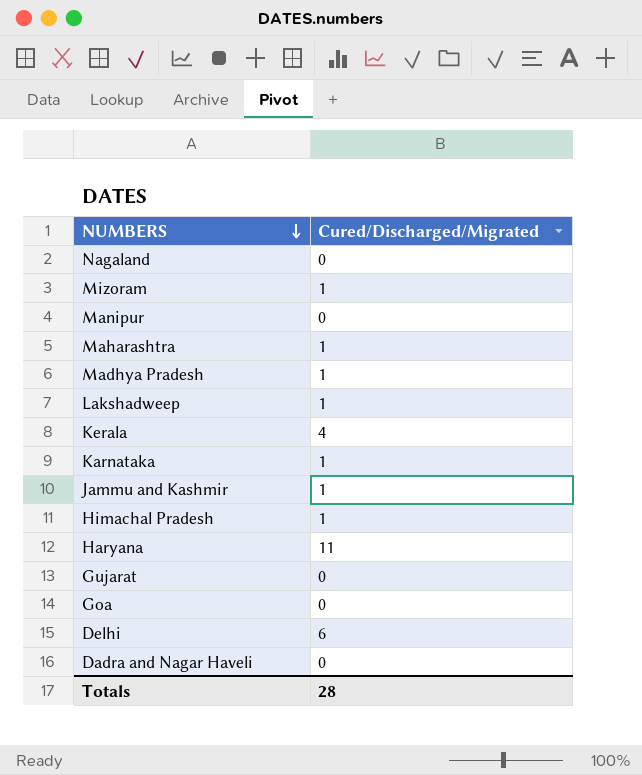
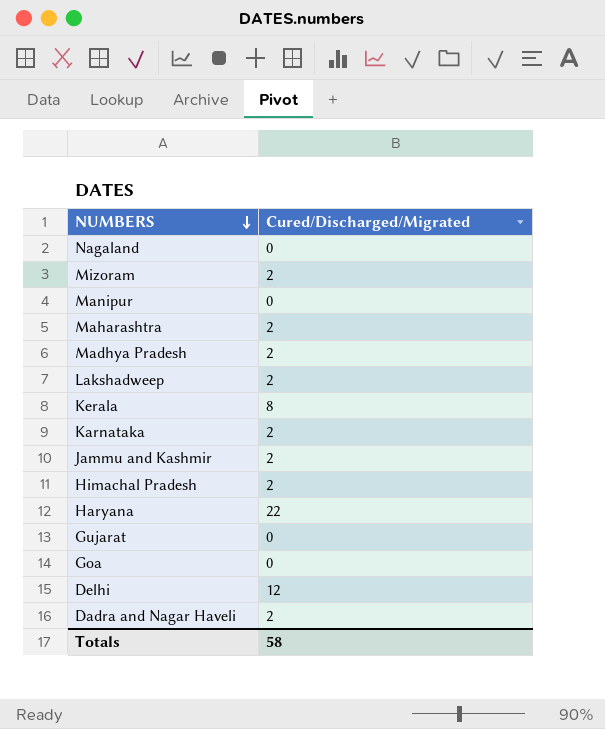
Mizoram | Cured/Discharged/Migrated: 1 -> 2
Maharashtra | Cured/Discharged/Migrated: 1 -> 2
Madhya Pradesh | Cured/Discharged/Migrated: 1 -> 2
Lakshadweep | Cured/Discharged/Migrated: 1 -> 2
Kerala | Cured/Discharged/Migrated: 4 -> 8
Karnataka | Cured/Discharged/Migrated: 1 -> 2
Jammu and Kashmir | Cured/Discharged/Migrated: 1 -> 2
Himachal Pradesh | Cured/Discharged/Migrated: 1 -> 2
Haryana | Cured/Discharged/Migrated: 11 -> 22
Delhi | Cured/Discharged/Migrated: 6 -> 12
Dadra and Nagar Haveli | Cured/Discharged/Migrated: 0 -> 2
Totals | Cured/Discharged/Migrated: 28 -> 58

